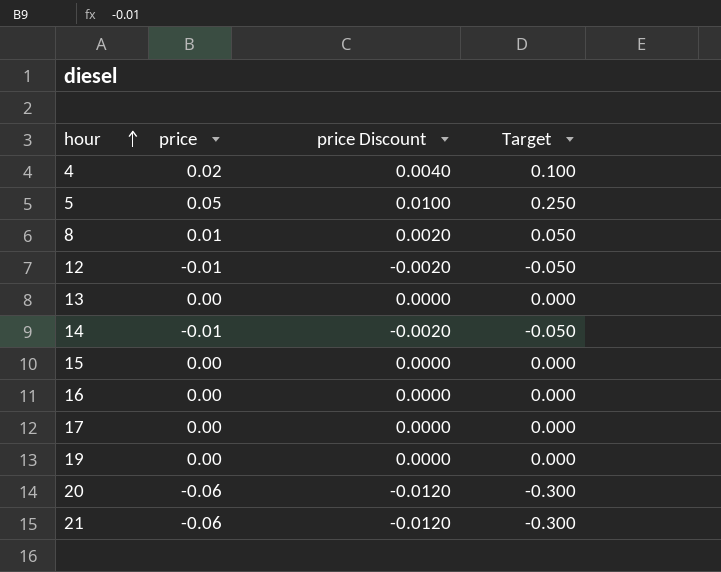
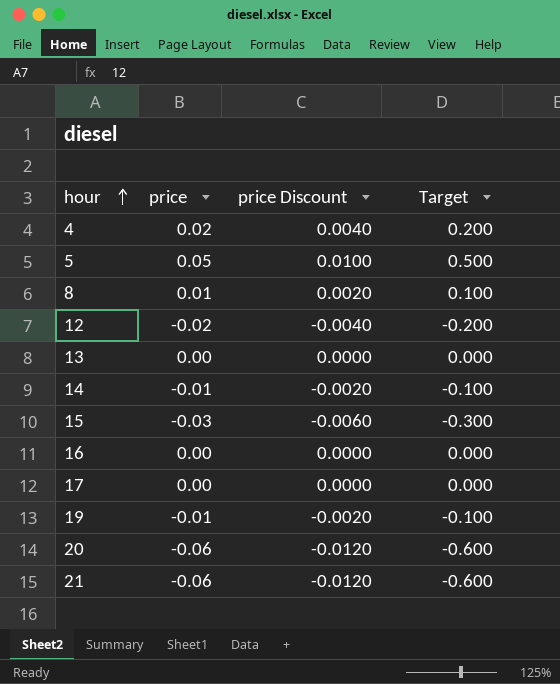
column Target | formula: [price] * 5 -> [price] * 10
12 | price: -0.01 -> -0.02
12 | price Discount: -0.0020 -> -0.0040
15 | price: 0.00 -> -0.03
15 | price Discount: 0.0000 -> -0.0060
19 | price: 0.00 -> -0.01
19 | price Discount: 0.0000 -> -0.0020

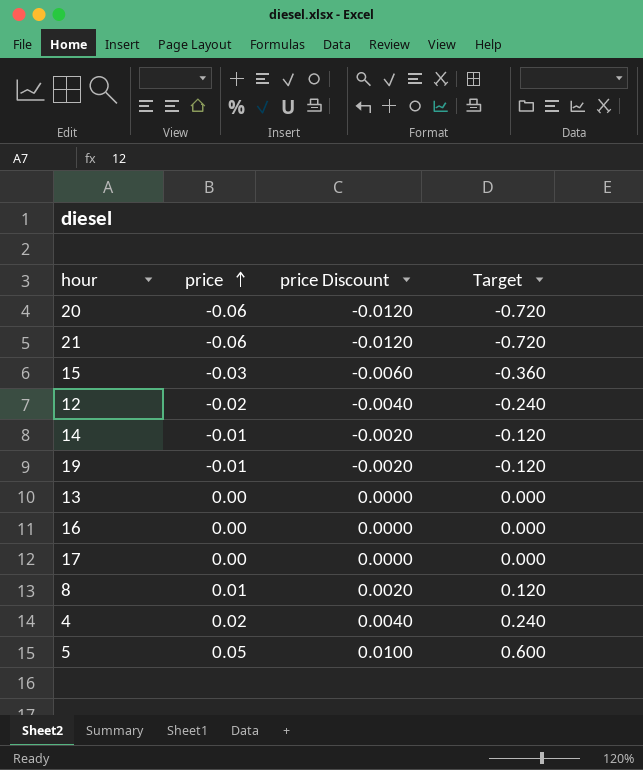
row order: hour ascending -> price ascending
column Target | formula: [price] * 10 -> [price] * 12

